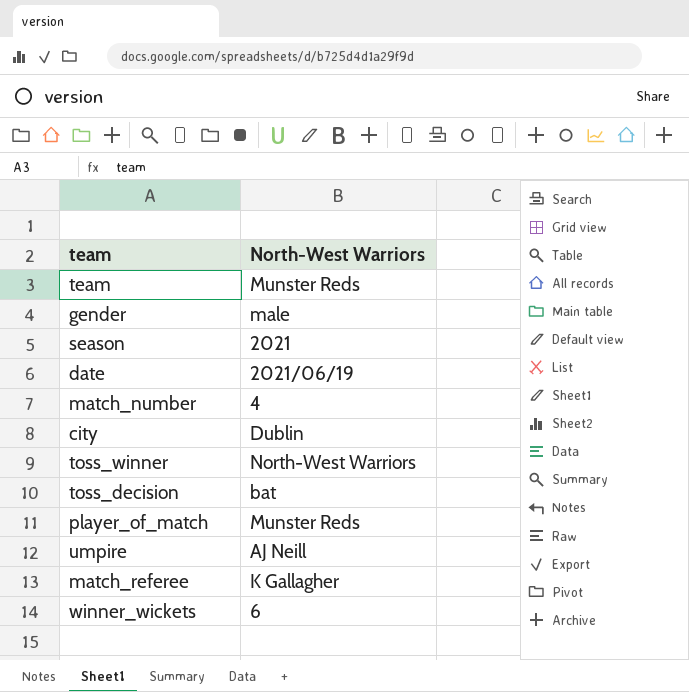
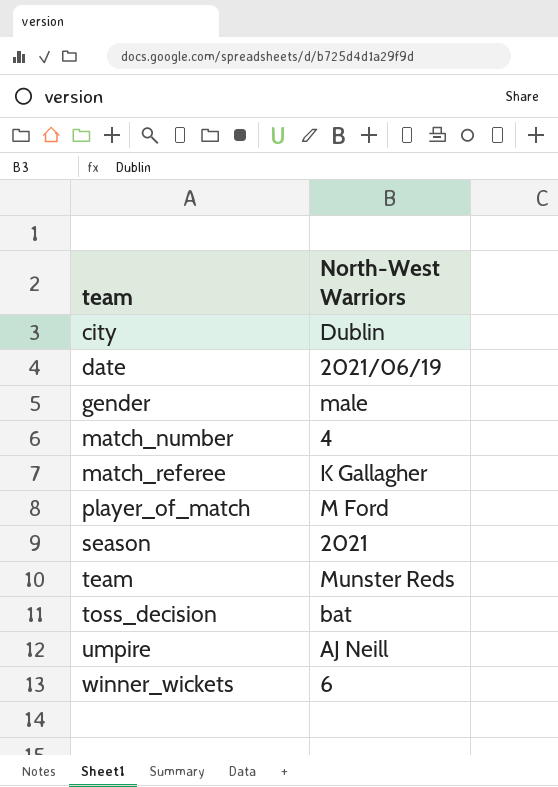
row order: none -> team ascending
row toss_winner: North-West Warriors -> none
player_of_match | North-West Warriors: Munster Reds -> M Ford

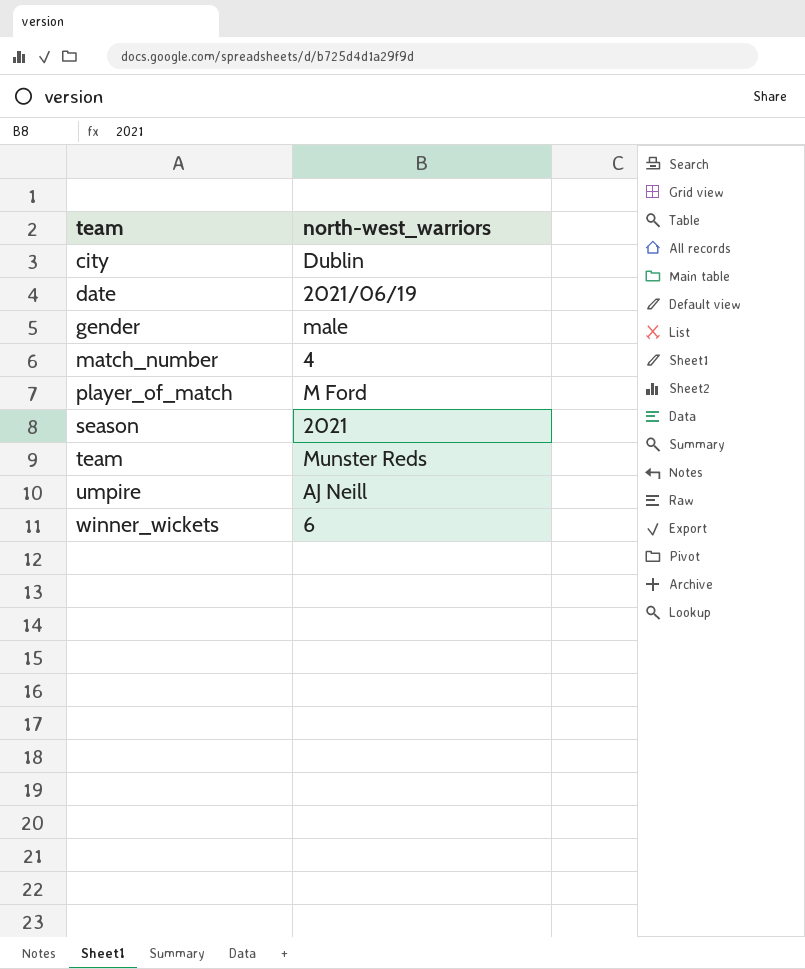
column name: North-West Warriors -> north-west_warriors
row match_referee: K Gallagher -> none
row toss_decision: bat -> none

